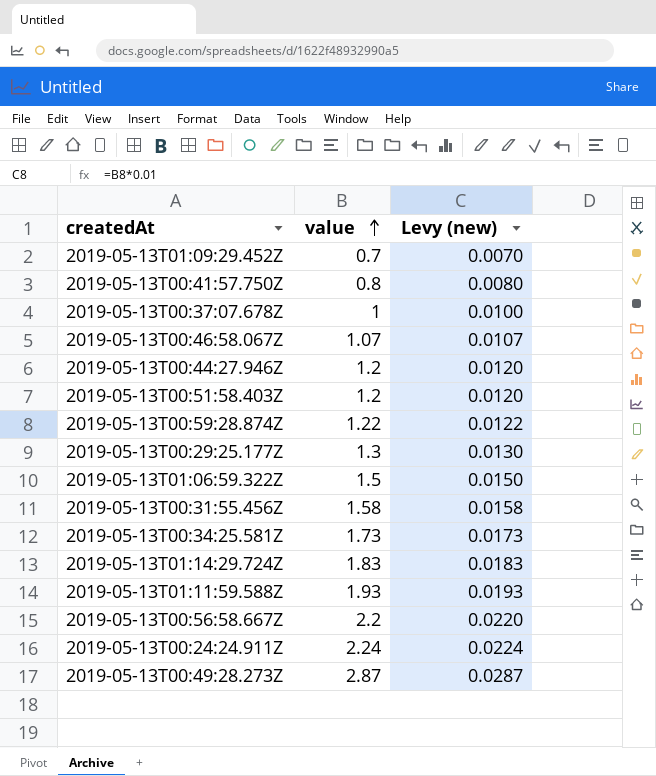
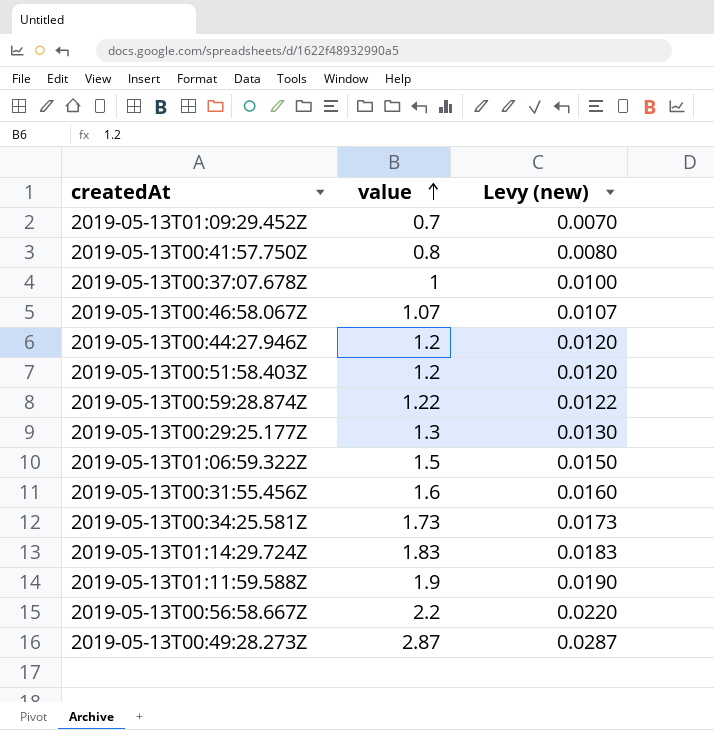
row 2019-05-13T00:24:24.911Z: 2.24 | 0.0224 -> none
2019-05-13T00:31:55.456Z | value: 1.58 -> 1.6
2019-05-13T00:31:55.456Z | Levy (new): 0.0158 -> 0.0160
2019-05-13T01:11:59.588Z | value: 1.93 -> 1.9
2019-05-13T01:11:59.588Z | Levy (new): 0.0193 -> 0.0190

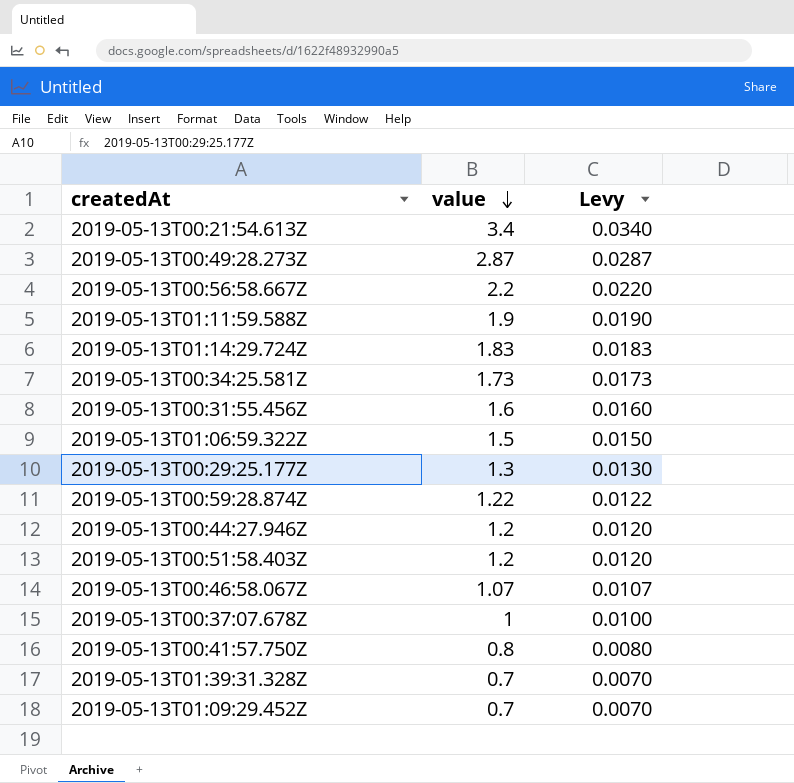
row order: value ascending -> value descending
column name: Levy (new) -> Levy
row 2019-05-13T00:21:54.613Z: none -> 3.4 | 0.0340
row 2019-05-13T01:39:31.328Z: none -> 0.7 | 0.0070

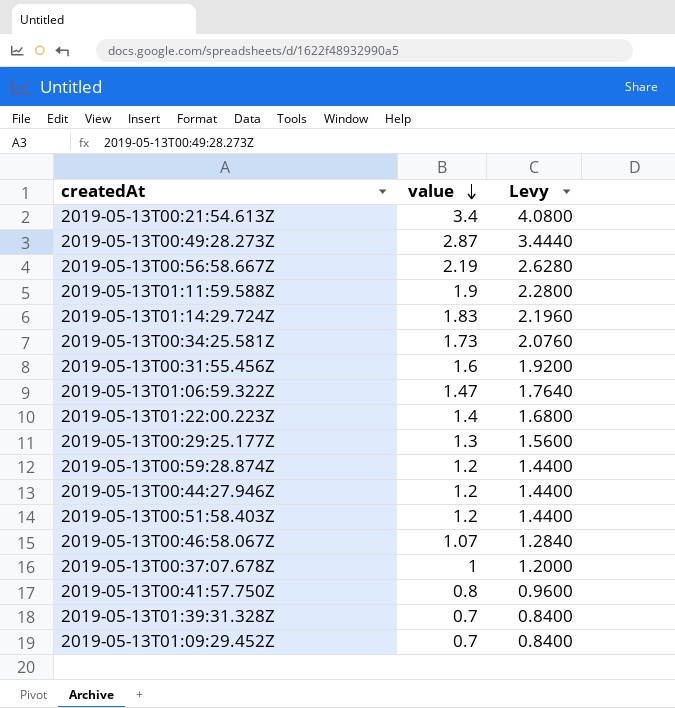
column Levy | formula: [value] * 0.01 -> [value] * 1.2
2019-05-13T00:56:58.667Z | value: 2.2 -> 2.19
2019-05-13T01:06:59.322Z | value: 1.5 -> 1.47
row 2019-05-13T01:22:00.223Z: none -> 1.4 | 1.6800
2019-05-13T00:59:28.874Z | value: 1.22 -> 1.2

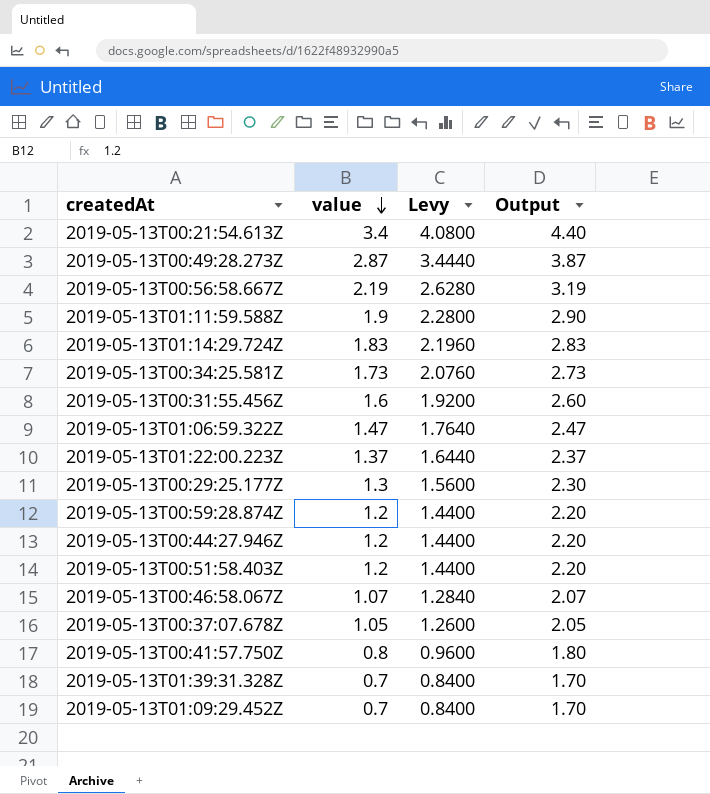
column Output | formula: none -> [value] + 1
2019-05-13T01:22:00.223Z | value: 1.4 -> 1.37
2019-05-13T01:22:00.223Z | Levy: 1.6800 -> 1.6440
2019-05-13T00:37:07.678Z | value: 1 -> 1.05
2019-05-13T00:37:07.678Z | Levy: 1.2000 -> 1.2600

